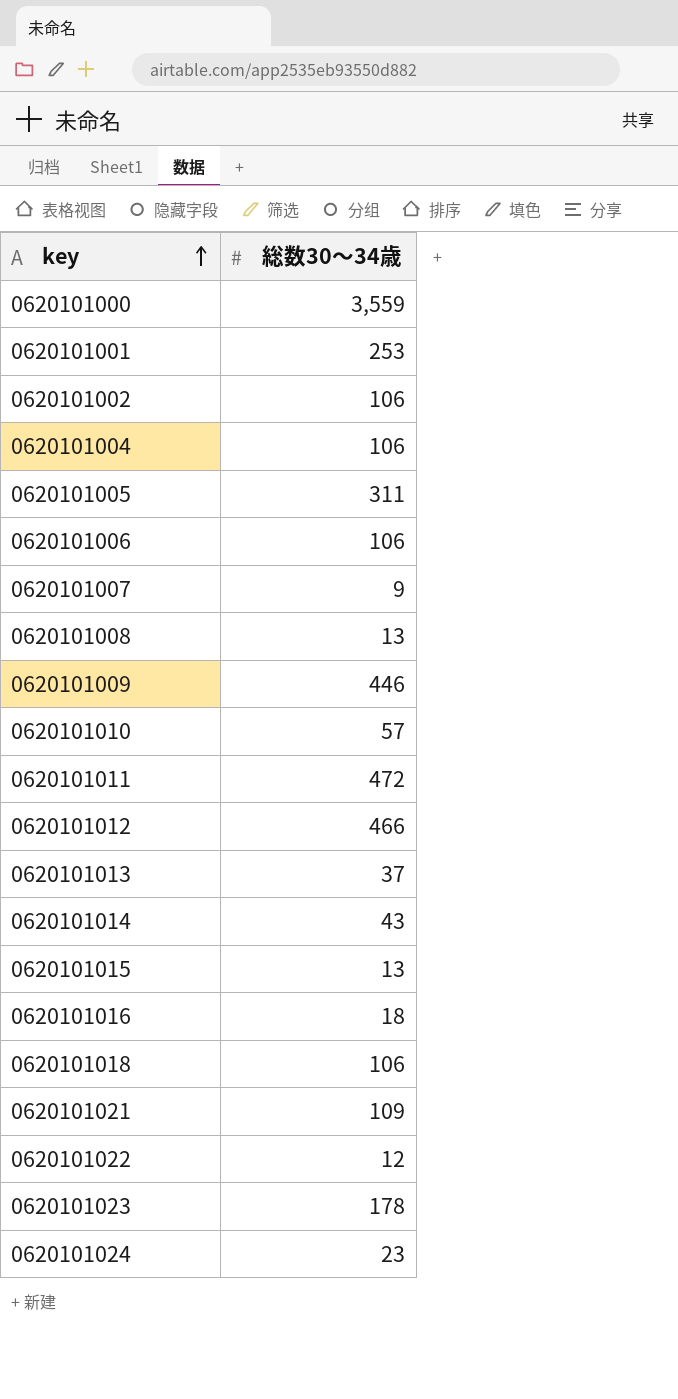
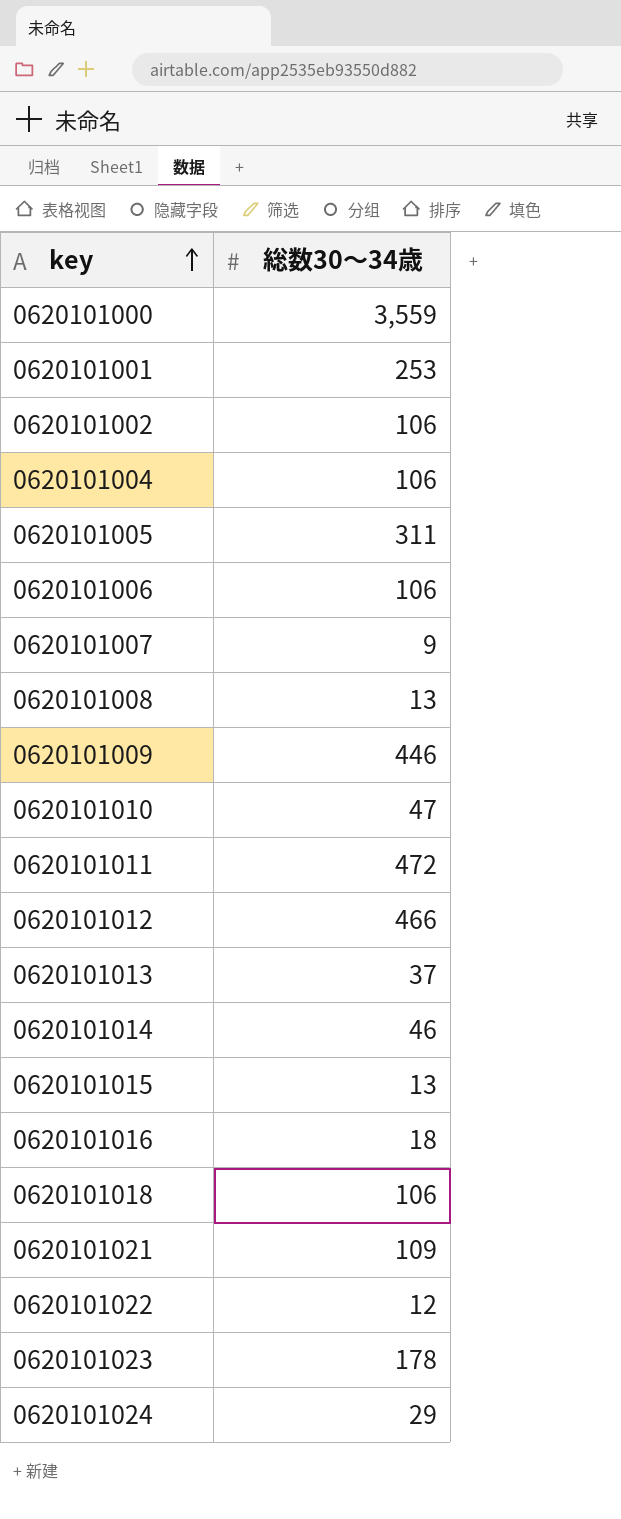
0620101010 | 総数30～34歳: 57 -> 47
0620101014 | 総数30～34歳: 43 -> 46
0620101024 | 総数30～34歳: 23 -> 29

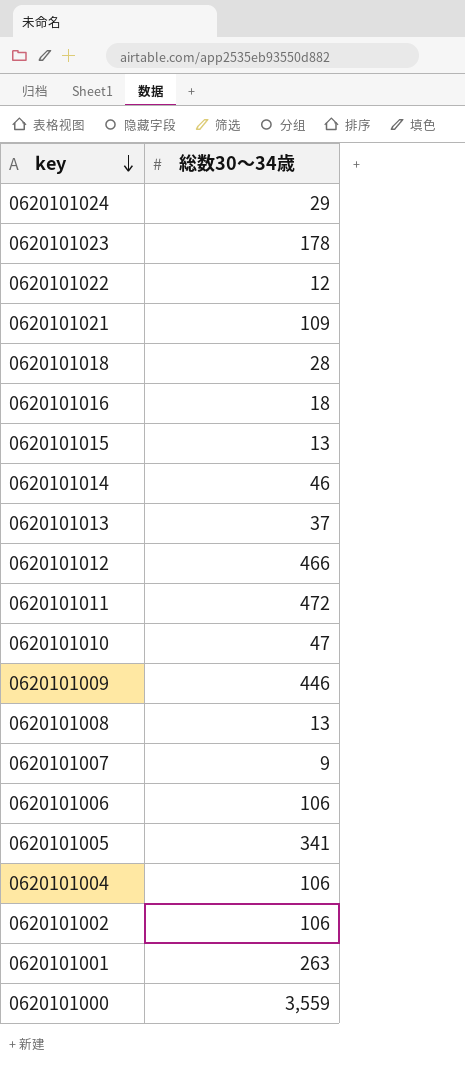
row order: key ascending -> key descending
0620101018 | 総数30～34歳: 106 -> 28
0620101005 | 総数30～34歳: 311 -> 341
0620101001 | 総数30～34歳: 253 -> 263

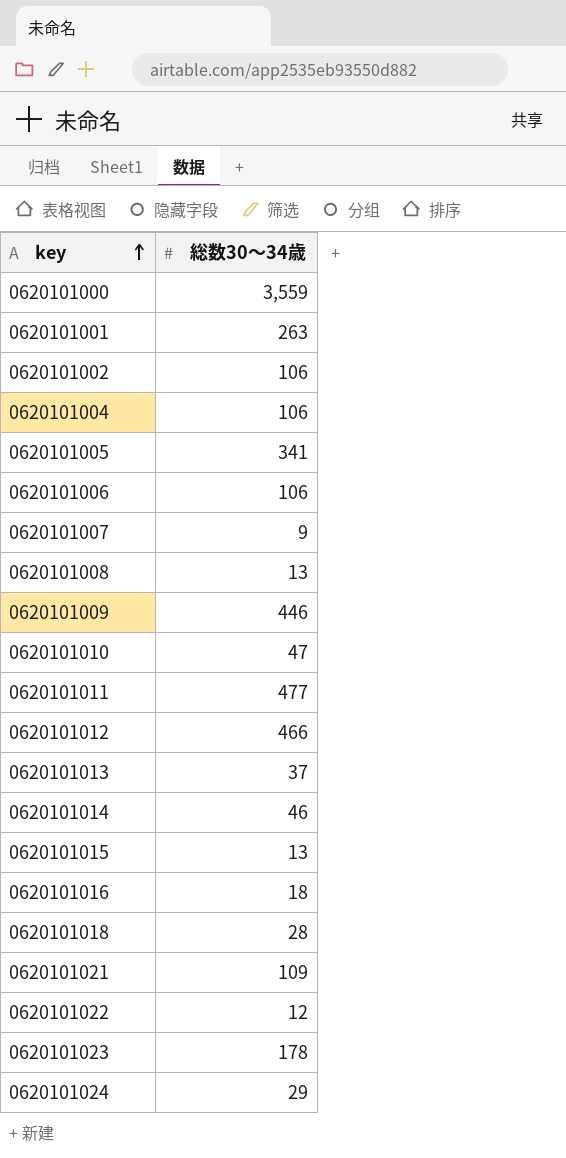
row order: key descending -> key ascending
0620101011 | 総数30～34歳: 472 -> 477

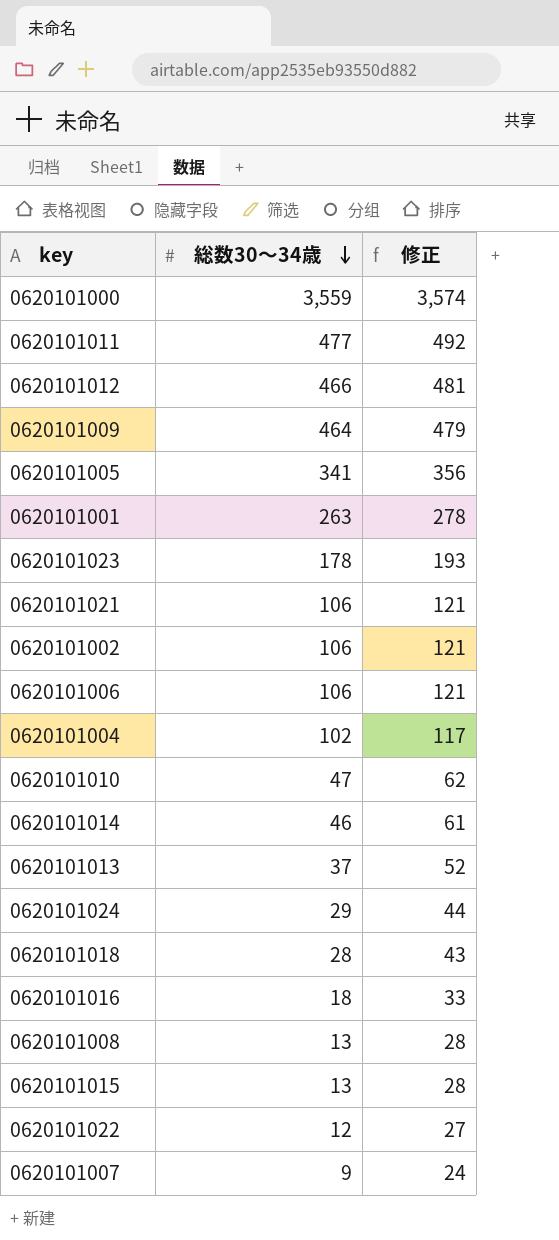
row order: key ascending -> 総数30～34歳 descending
column 修正 | formula: none -> [総数30～34歳] + 15
0620101009 | 総数30～34歳: 446 -> 464
0620101021 | 総数30～34歳: 109 -> 106
0620101004 | 総数30～34歳: 106 -> 102

